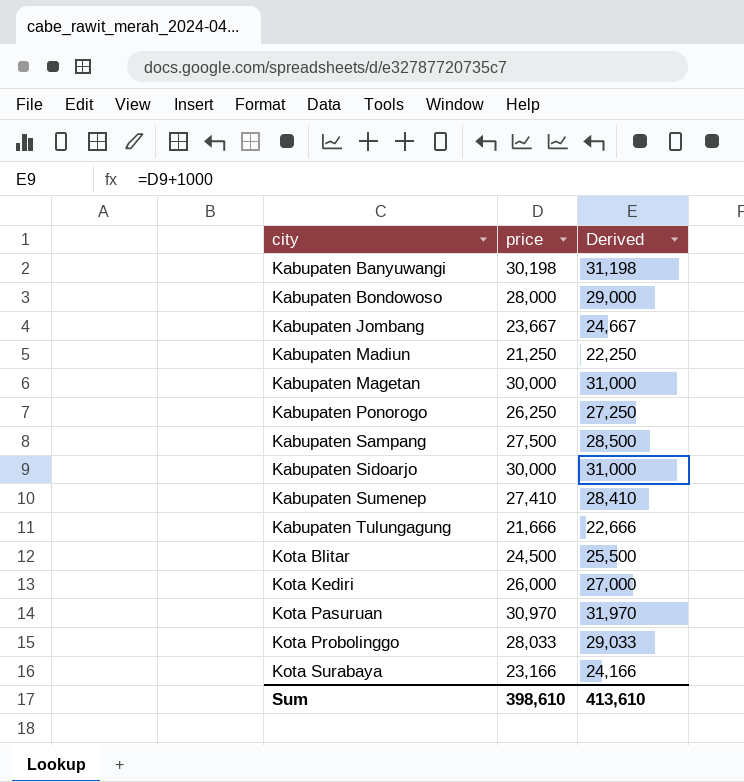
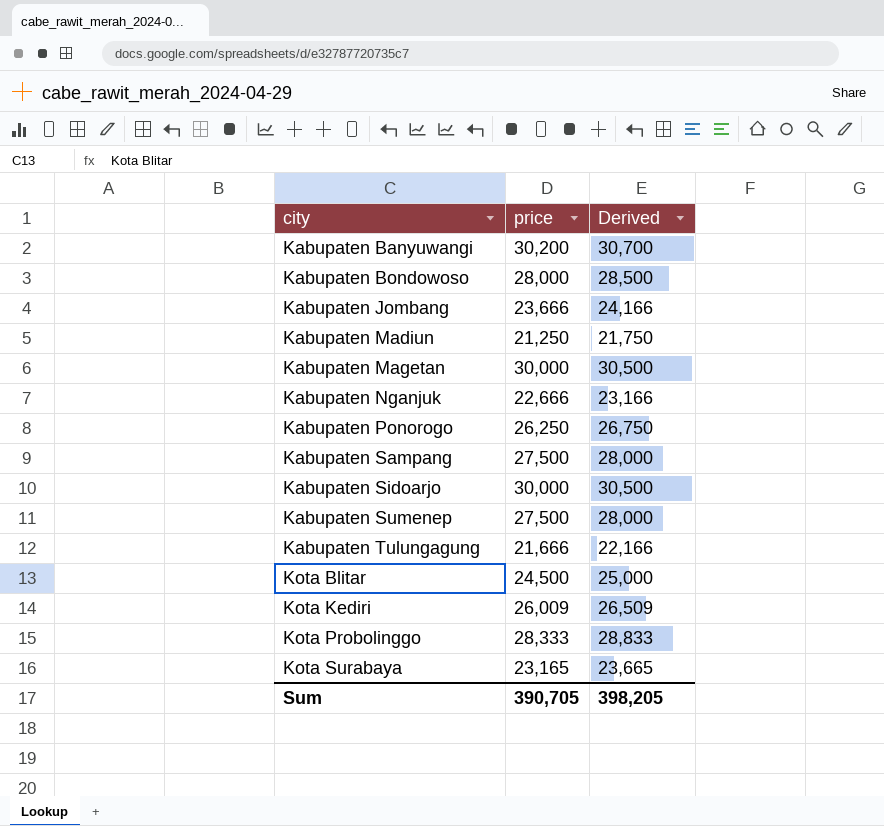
column Derived | formula: [price] + 1000 -> [price] + 500
row Kota Pasuruan: 30,970 | 31,970 -> none
Kabupaten Banyuwangi | price: 30,198 -> 30,200
Kabupaten Jombang | price: 23,667 -> 23,666
row Kabupaten Nganjuk: none -> 22,666 | 23,166
Kabupaten Sumenep | price: 27,410 -> 27,500
Kota Kediri | price: 26,000 -> 26,009
Kota Probolinggo | price: 28,033 -> 28,333
Kota Surabaya | price: 23,166 -> 23,165
Sum | price: 398,610 -> 390,705
Sum | Derived: 413,610 -> 398,205

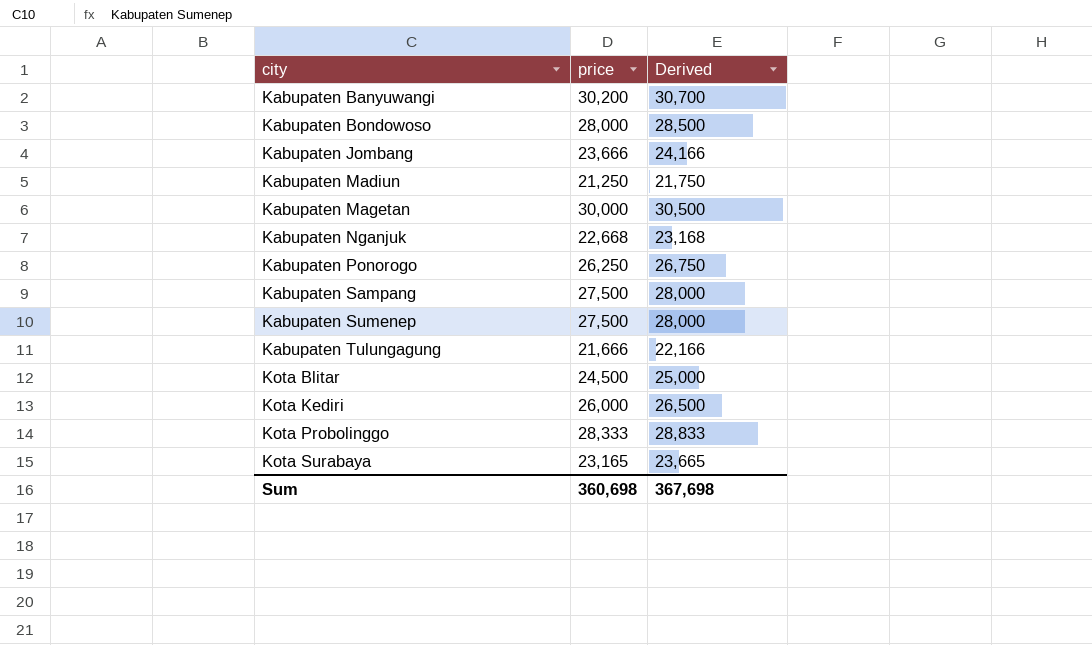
row Kabupaten Sidoarjo: 30,000 | 30,500 -> none
Kabupaten Nganjuk | price: 22,666 -> 22,668
Kabupaten Nganjuk | Derived: 23,166 -> 23,168
Kota Kediri | price: 26,009 -> 26,000
Kota Kediri | Derived: 26,509 -> 26,500
Sum | price: 390,705 -> 360,698
Sum | Derived: 398,205 -> 367,698

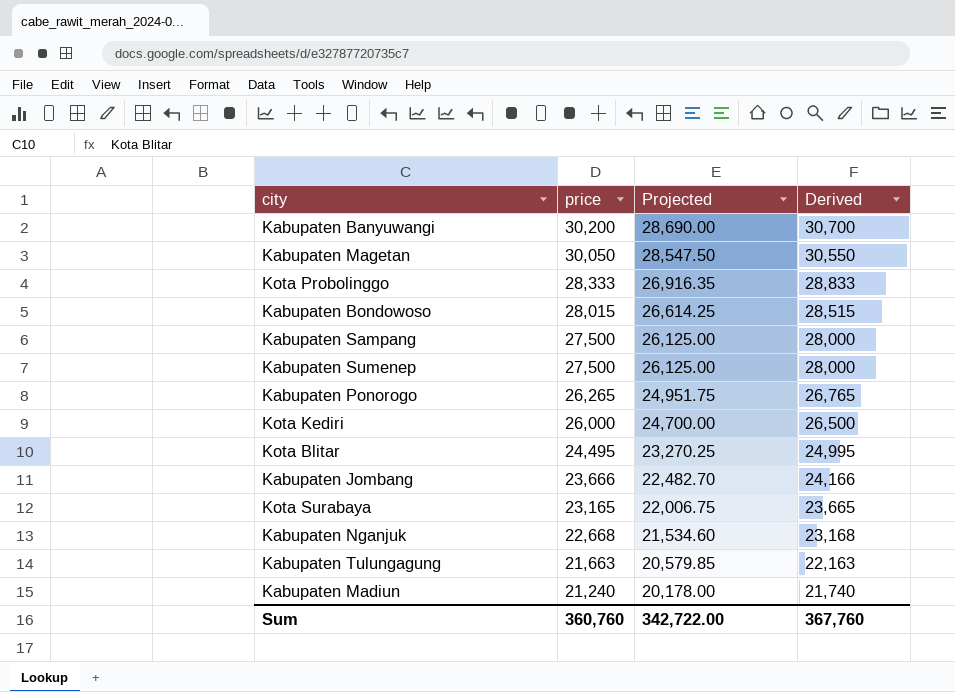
row order: city ascending -> price descending
column Projected | formula: none -> [price] * 0.95
Kabupaten Magetan | price: 30,000 -> 30,050
Kabupaten Magetan | Derived: 30,500 -> 30,550
Kabupaten Bondowoso | price: 28,000 -> 28,015
Kabupaten Bondowoso | Derived: 28,500 -> 28,515
Kabupaten Ponorogo | price: 26,250 -> 26,265
Kabupaten Ponorogo | Derived: 26,750 -> 26,765
Kota Blitar | price: 24,500 -> 24,495
Kota Blitar | Derived: 25,000 -> 24,995
Kabupaten Tulungagung | price: 21,666 -> 21,663
Kabupaten Tulungagung | Derived: 22,166 -> 22,163
Kabupaten Madiun | price: 21,250 -> 21,240
Kabupaten Madiun | Derived: 21,750 -> 21,740
Sum | price: 360,698 -> 360,760
Sum | Derived: 367,698 -> 367,760

